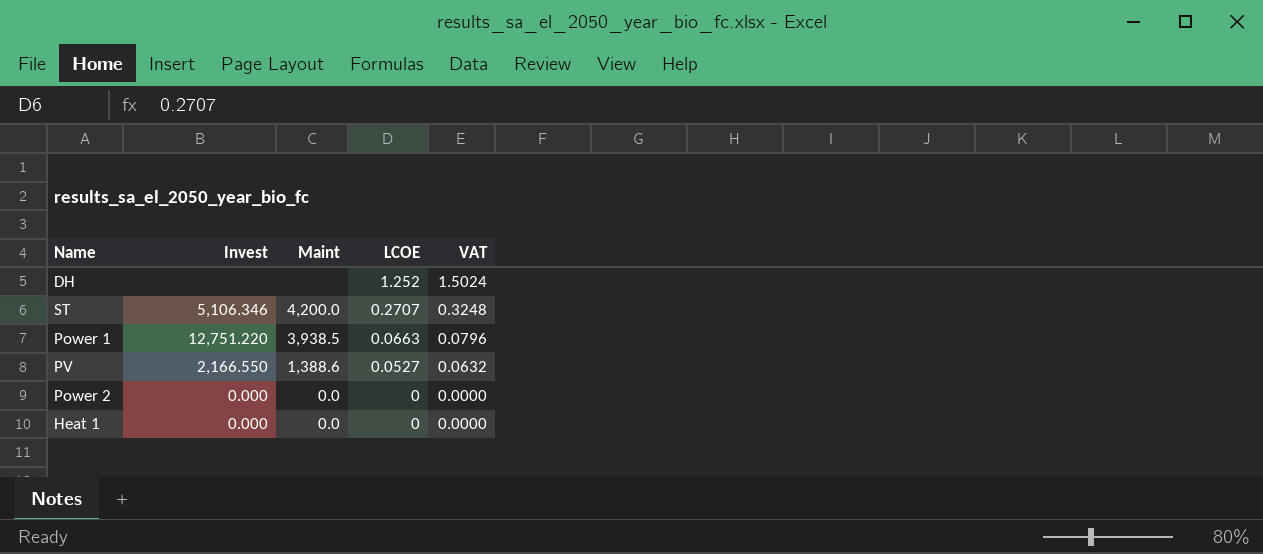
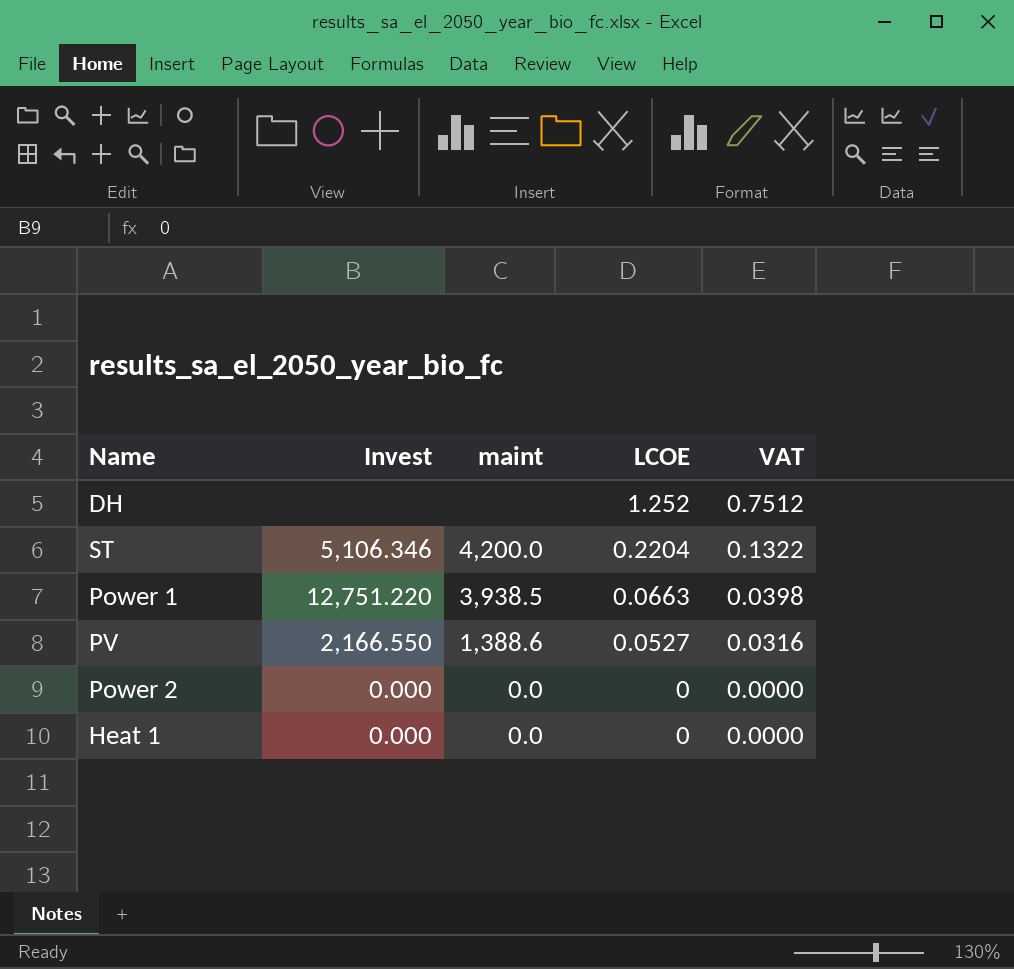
column name: Maint -> maint
column VAT | formula: [LCOE] * 1.2 -> [LCOE] * 0.6
ST | LCOE: 0.2707 -> 0.2204

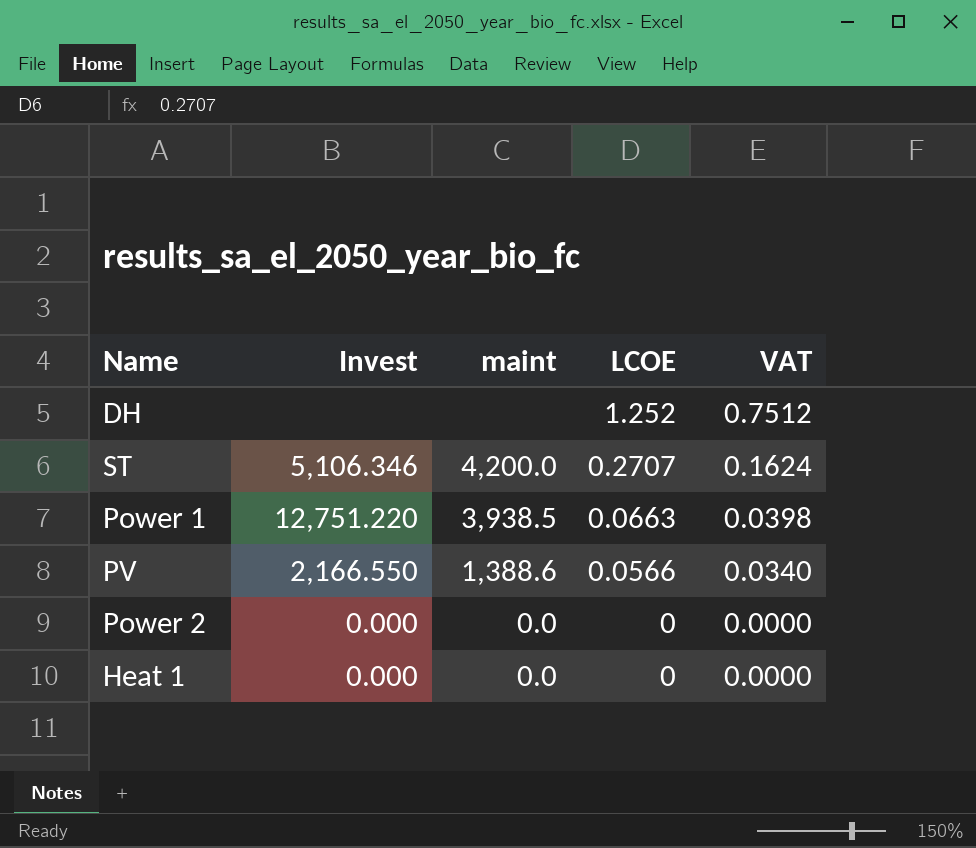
ST | LCOE: 0.2204 -> 0.2707
ST | VAT: 0.1322 -> 0.1624
PV | LCOE: 0.0527 -> 0.0566
PV | VAT: 0.0316 -> 0.0340

